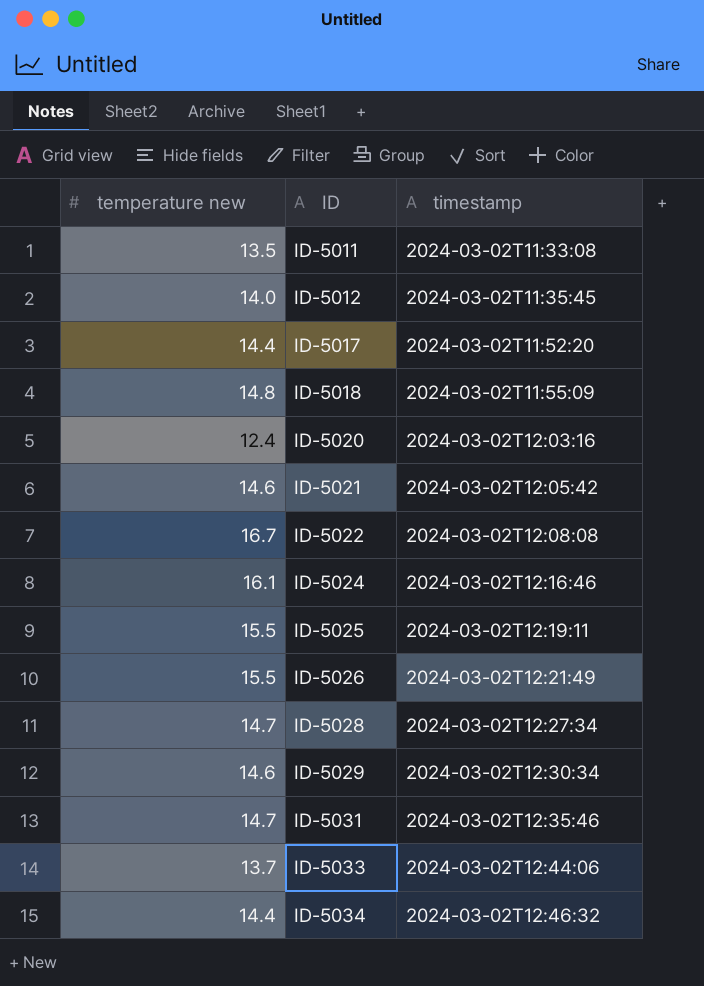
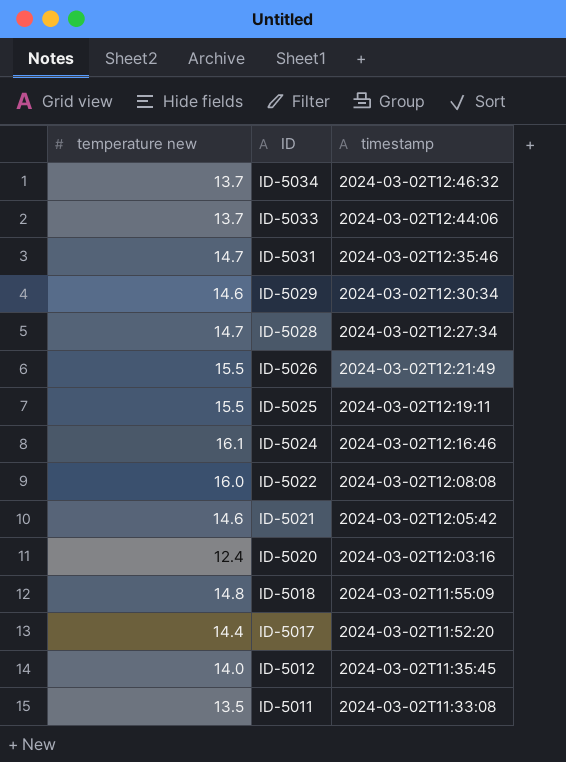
row order: ID ascending -> ID descending
ID-5034 | temperature new: 14.4 -> 13.7
ID-5022 | temperature new: 16.7 -> 16.0

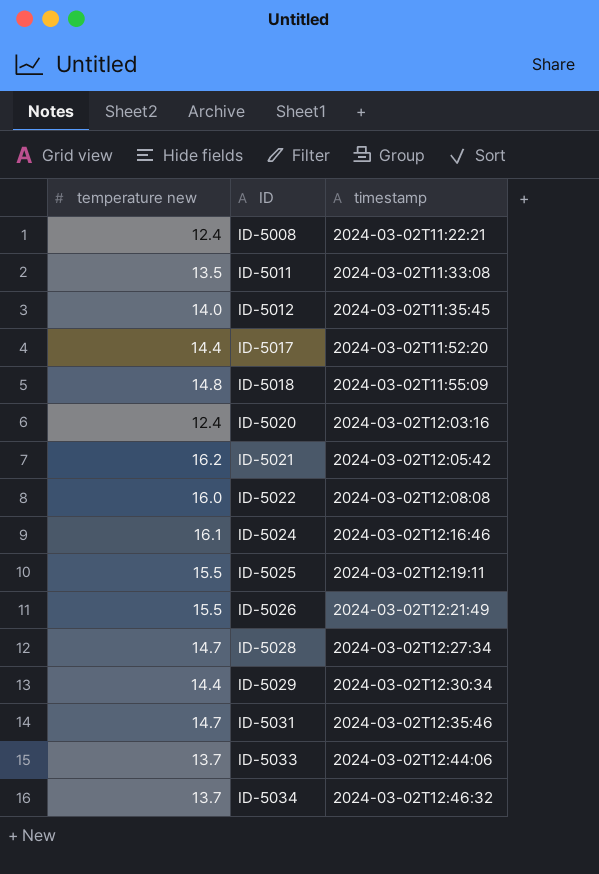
row order: ID descending -> ID ascending
row ID-5008: none -> 12.4 | 2024-03-02T11:22:21
ID-5021 | temperature new: 14.6 -> 16.2
ID-5029 | temperature new: 14.6 -> 14.4

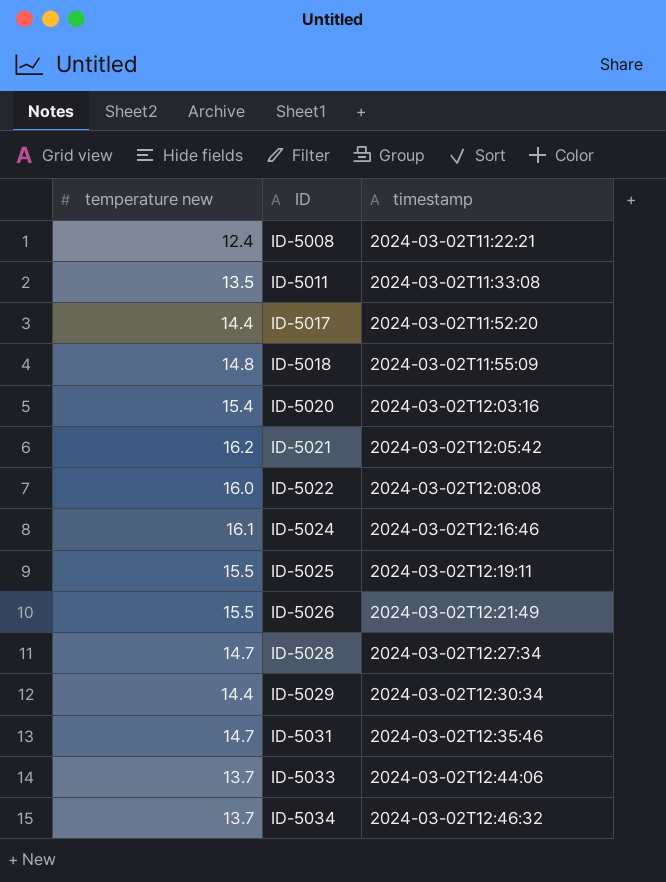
row ID-5012: 14.0 | 2024-03-02T11:35:45 -> none
ID-5020 | temperature new: 12.4 -> 15.4

